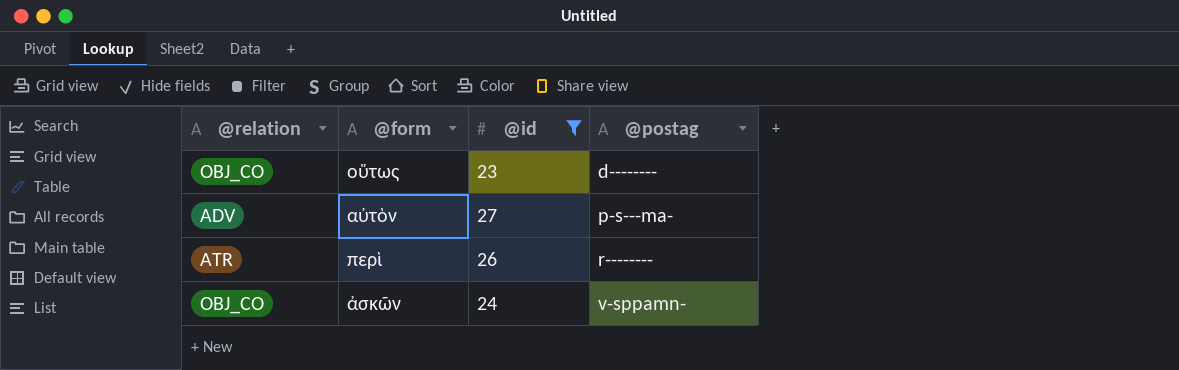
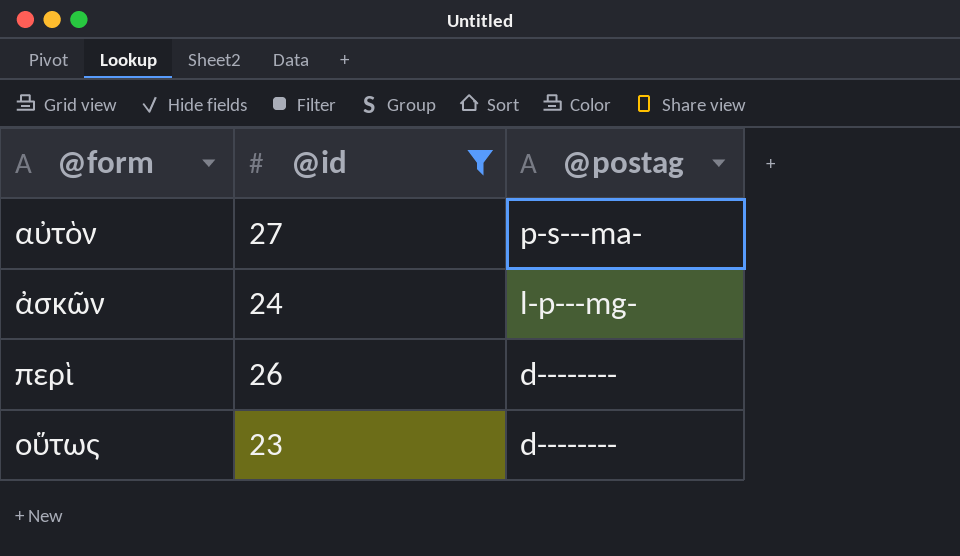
row order: @postag ascending -> @postag descending
column @relation | position: 1 -> none
ἀσκῶν | @postag: v-sppamn- -> l-p---mg-
περὶ | @postag: r-------- -> d--------

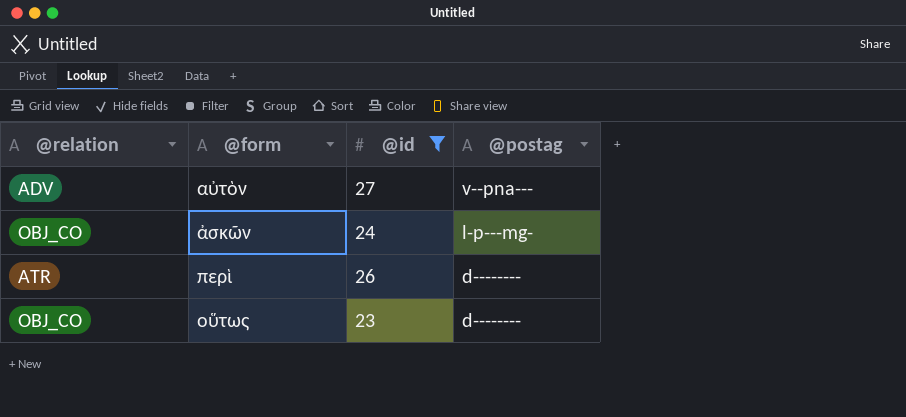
column @relation | position: none -> 1
αὐτὸν | @postag: p-s---ma- -> v--pna---

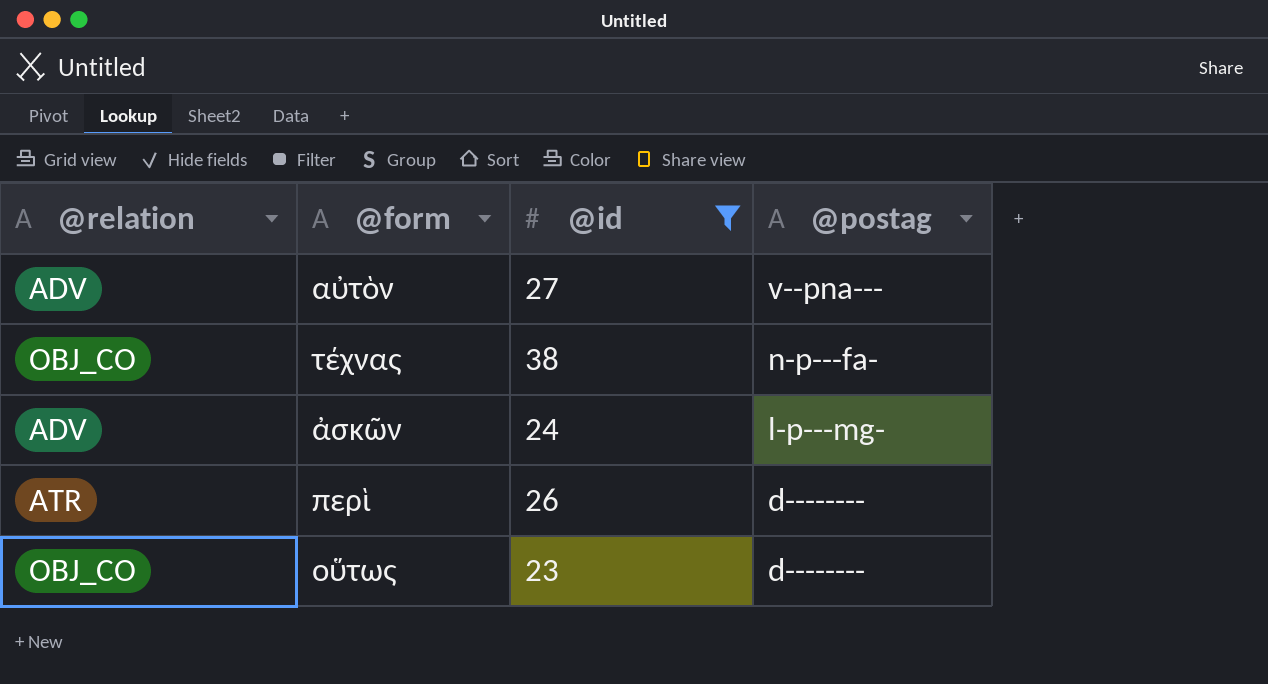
row τέχνας: none -> OBJ_CO | 38 | n-p---fa-
ἀσκῶν | @relation: OBJ_CO -> ADV

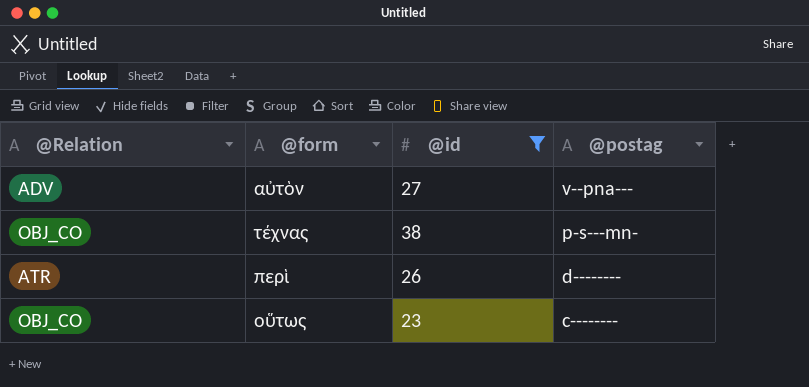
column name: @relation -> @Relation
row ἀσκῶν: ADV | 24 | l-p---mg- -> none
τέχνας | @postag: n-p---fa- -> p-s---mn-
οὕτως | @postag: d-------- -> c--------

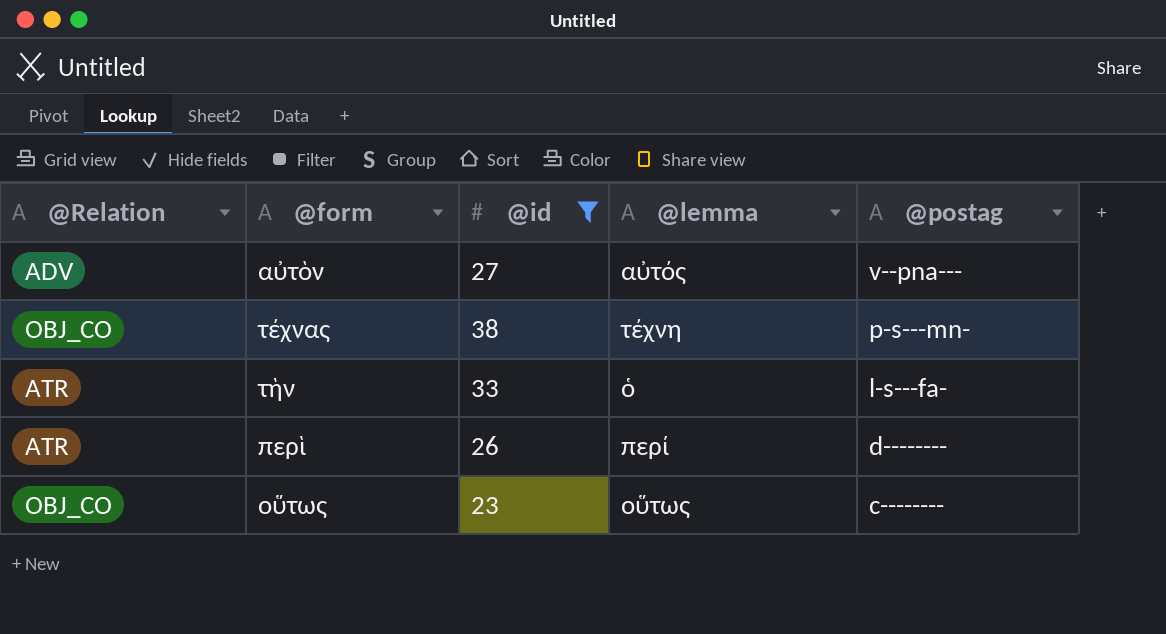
column @lemma | position: none -> 4
row τὴν: none -> ATR | 33 | ὁ | l-s---fa-

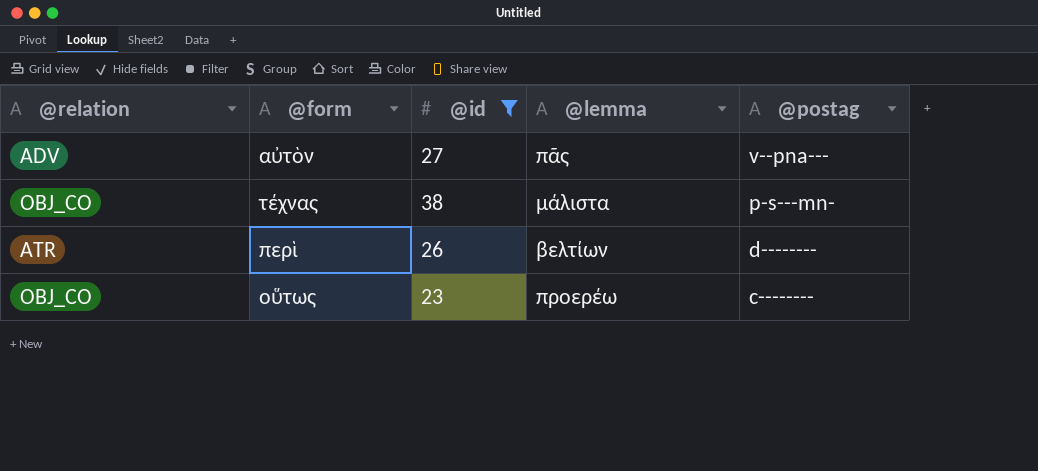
column name: @Relation -> @relation
row τὴν: ATR | 33 | ὁ | l-s---fa- -> none
αὐτὸν | @lemma: αὐτός -> πᾶς
τέχνας | @lemma: τέχνη -> μάλιστα
περὶ | @lemma: περί -> βελτίων
οὕτως | @lemma: οὕτως -> προερέω

